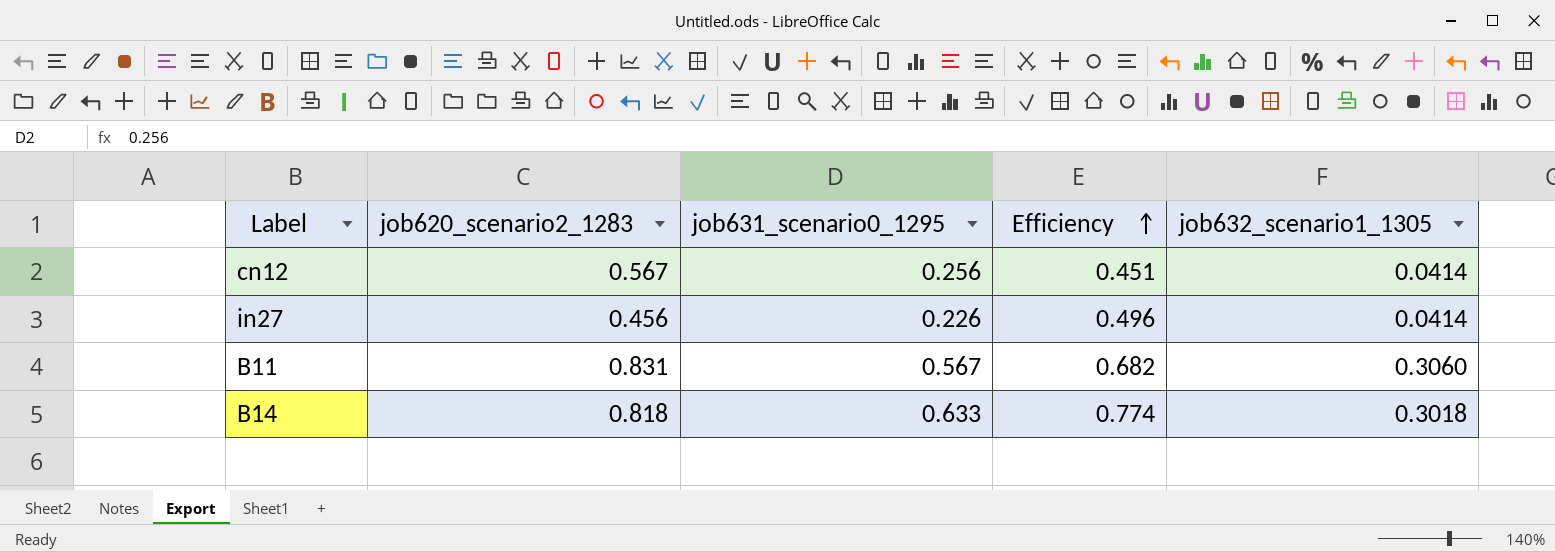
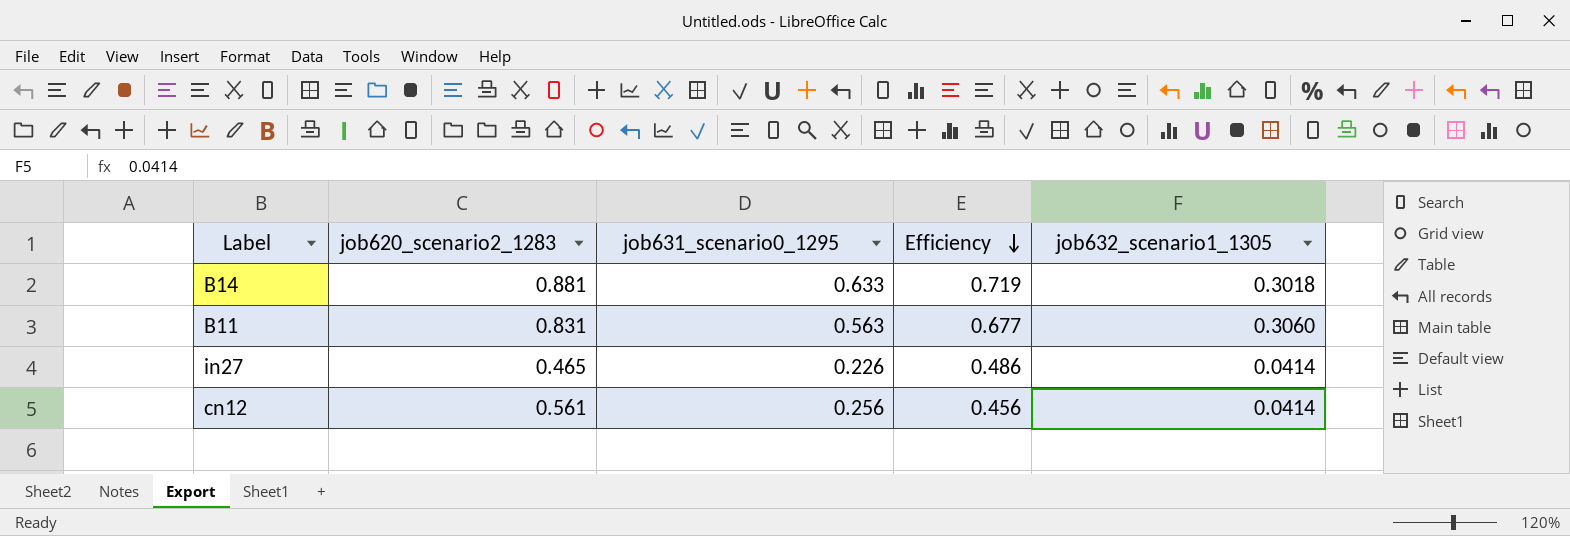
row order: Efficiency ascending -> Efficiency descending
B14 | job620_scenario2_1283: 0.818 -> 0.881
B14 | Efficiency: 0.774 -> 0.719
B11 | job631_scenario0_1295: 0.567 -> 0.563
B11 | Efficiency: 0.682 -> 0.677
in27 | job620_scenario2_1283: 0.456 -> 0.465
in27 | Efficiency: 0.496 -> 0.486
cn12 | job620_scenario2_1283: 0.567 -> 0.561
cn12 | Efficiency: 0.451 -> 0.456

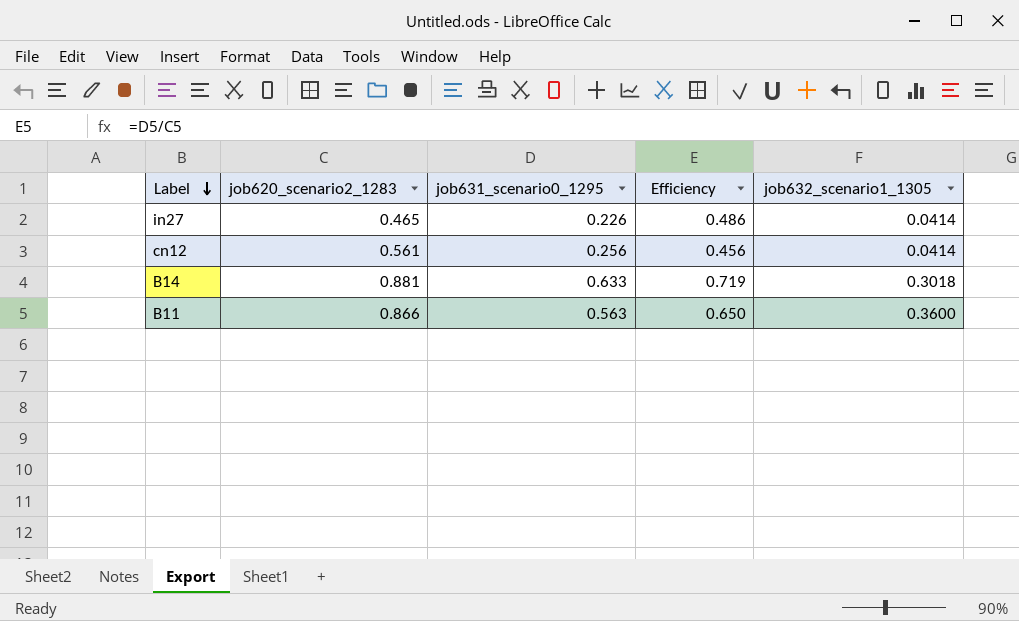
row order: Efficiency descending -> Label descending
B11 | job620_scenario2_1283: 0.831 -> 0.866
B11 | Efficiency: 0.677 -> 0.650
B11 | job632_scenario1_1305: 0.3060 -> 0.3600

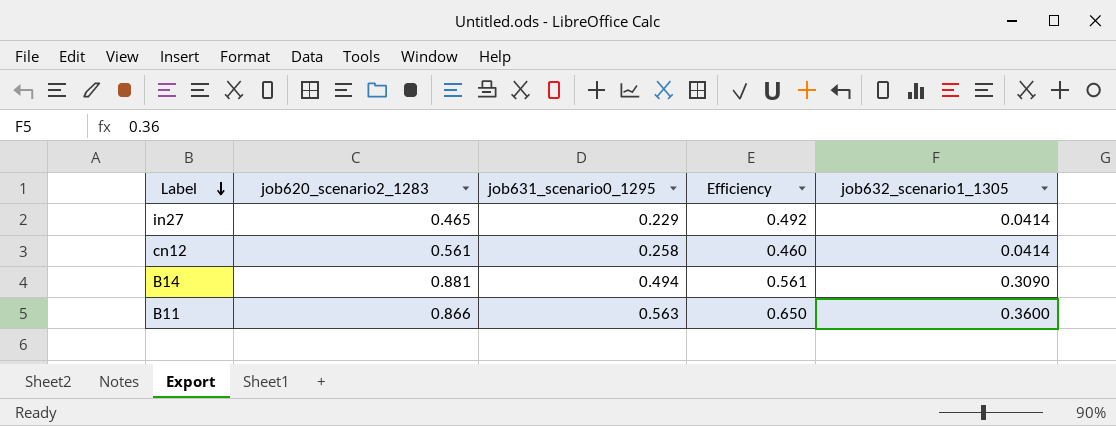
in27 | job631_scenario0_1295: 0.226 -> 0.229
in27 | Efficiency: 0.486 -> 0.492
cn12 | job631_scenario0_1295: 0.256 -> 0.258
cn12 | Efficiency: 0.456 -> 0.460
B14 | job631_scenario0_1295: 0.633 -> 0.494
B14 | Efficiency: 0.719 -> 0.561
B14 | job632_scenario1_1305: 0.3018 -> 0.3090

